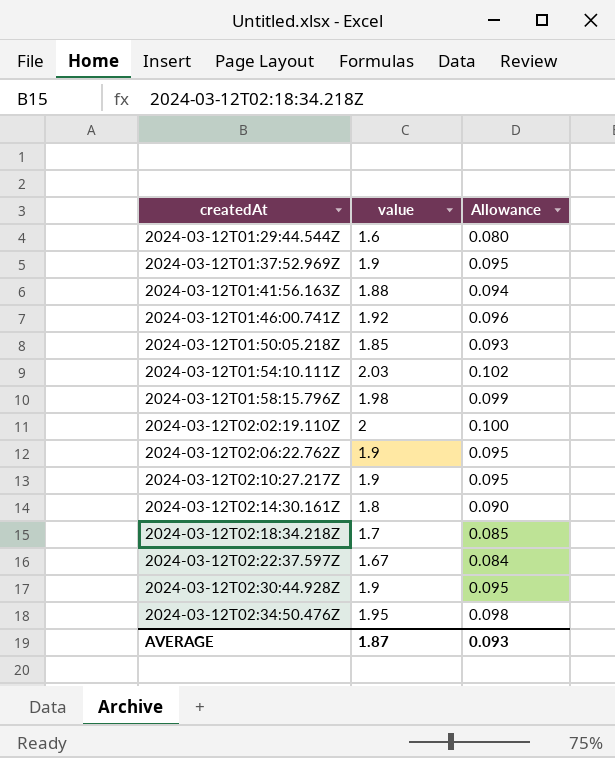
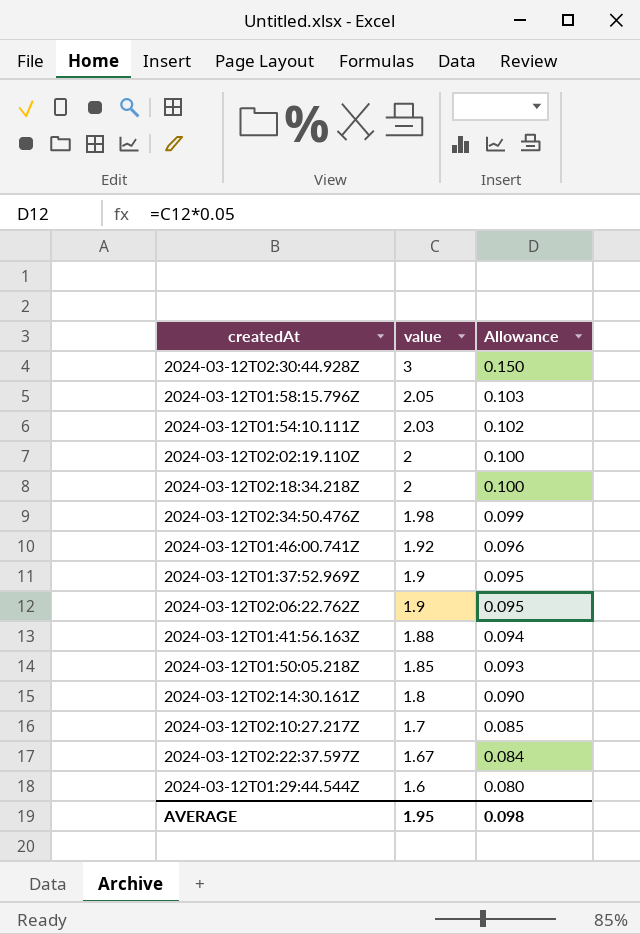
row order: createdAt ascending -> value descending
2024-03-12T02:30:44.928Z | value: 1.9 -> 3
2024-03-12T02:30:44.928Z | Allowance: 0.095 -> 0.150
2024-03-12T01:58:15.796Z | value: 1.98 -> 2.05
2024-03-12T01:58:15.796Z | Allowance: 0.099 -> 0.103
2024-03-12T02:18:34.218Z | value: 1.7 -> 2
2024-03-12T02:18:34.218Z | Allowance: 0.085 -> 0.100
2024-03-12T02:34:50.476Z | value: 1.95 -> 1.98
2024-03-12T02:34:50.476Z | Allowance: 0.098 -> 0.099
2024-03-12T02:10:27.217Z | value: 1.9 -> 1.7
2024-03-12T02:10:27.217Z | Allowance: 0.095 -> 0.085
AVERAGE | value: 1.87 -> 1.95
AVERAGE | Allowance: 0.093 -> 0.098

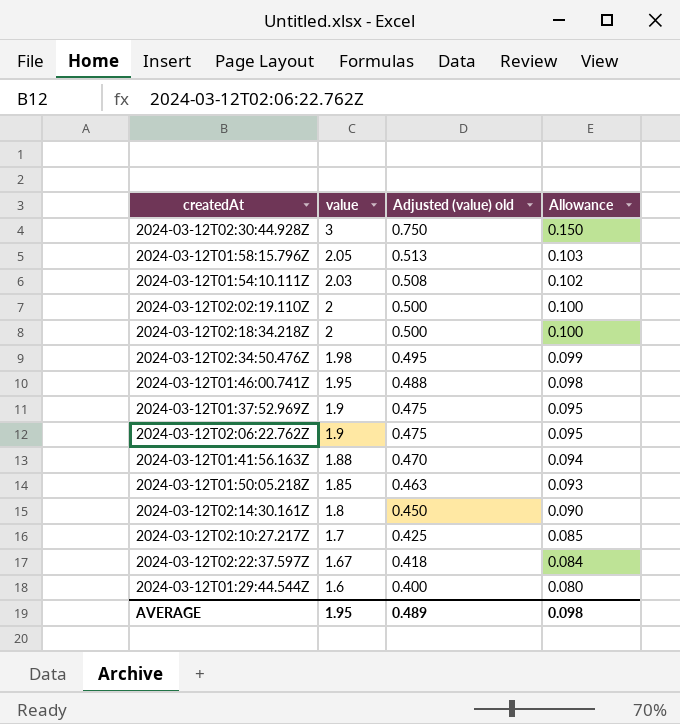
column Adjusted (value) old | formula: none -> [value] * 0.25
2024-03-12T01:46:00.741Z | value: 1.92 -> 1.95
2024-03-12T01:46:00.741Z | Allowance: 0.096 -> 0.098

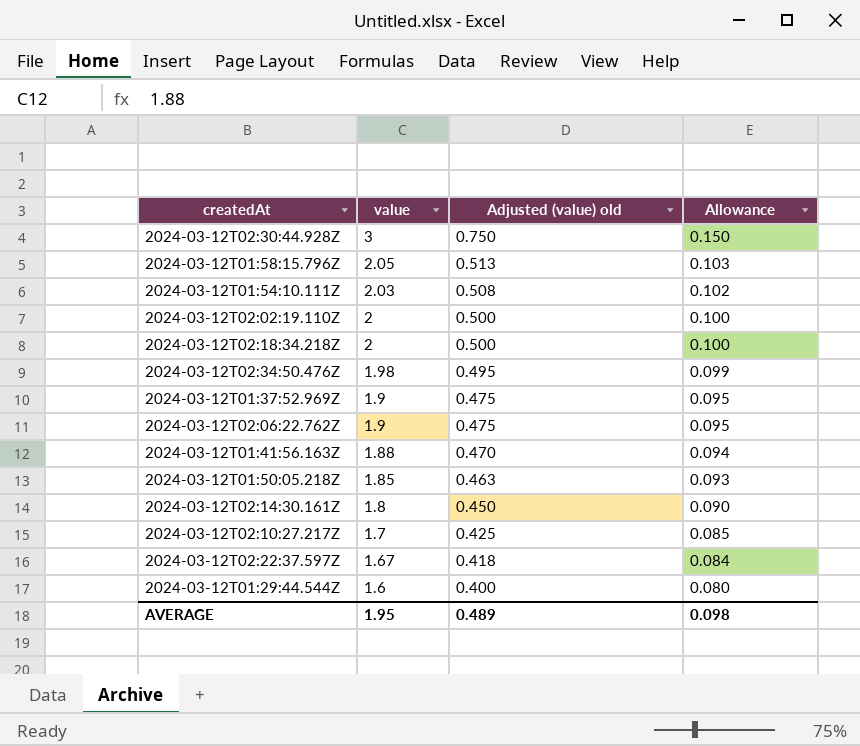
row 2024-03-12T01:46:00.741Z: 1.95 | 0.488 | 0.098 -> none

